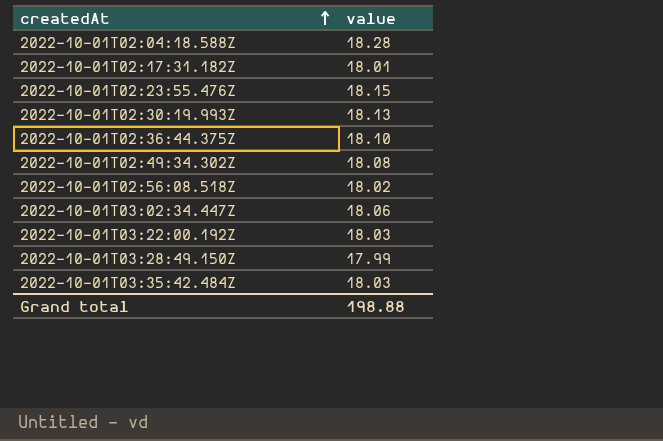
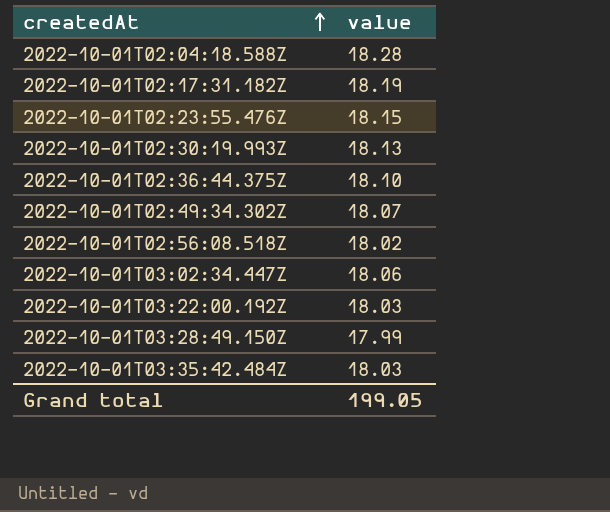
2022-10-01T02:17:31.182Z | value: 18.01 -> 18.19
2022-10-01T02:49:34.302Z | value: 18.08 -> 18.07
Grand total | value: 198.88 -> 199.05

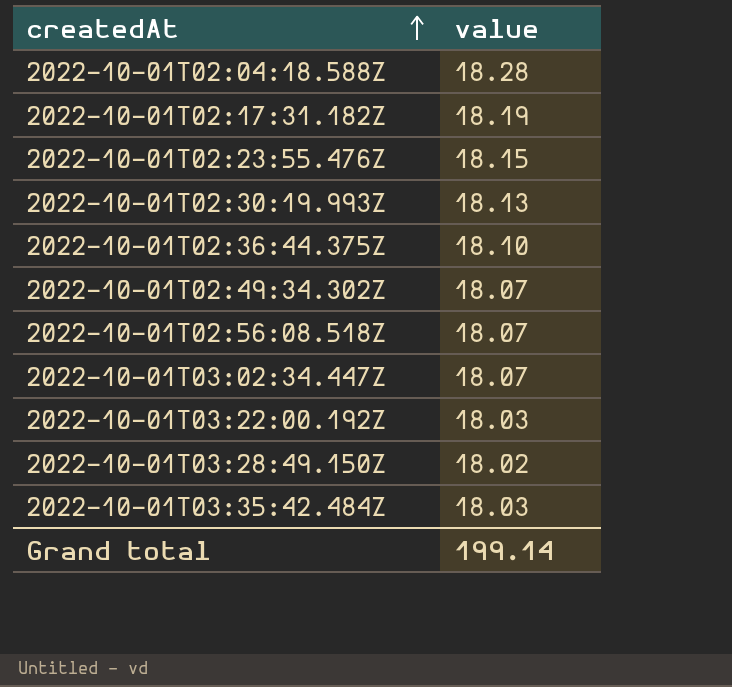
2022-10-01T02:56:08.518Z | value: 18.02 -> 18.07
2022-10-01T03:02:34.447Z | value: 18.06 -> 18.07
2022-10-01T03:28:49.150Z | value: 17.99 -> 18.02
Grand total | value: 199.05 -> 199.14

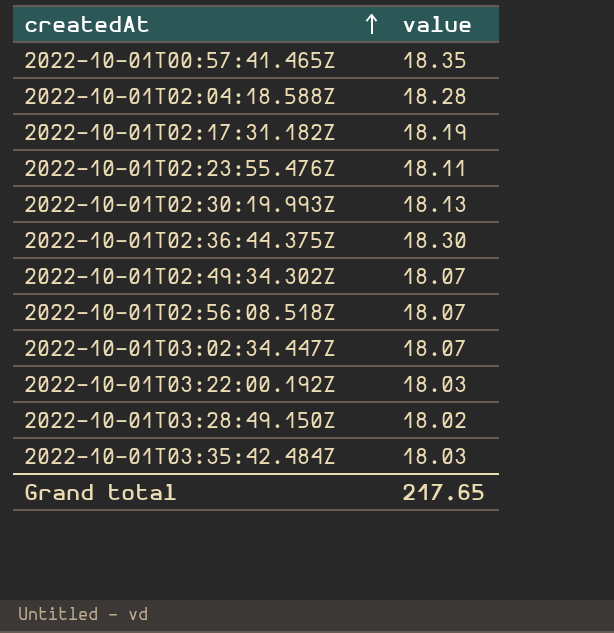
row 2022-10-01T00:57:41.465Z: none -> 18.35
2022-10-01T02:23:55.476Z | value: 18.15 -> 18.11
2022-10-01T02:36:44.375Z | value: 18.10 -> 18.30
Grand total | value: 199.14 -> 217.65

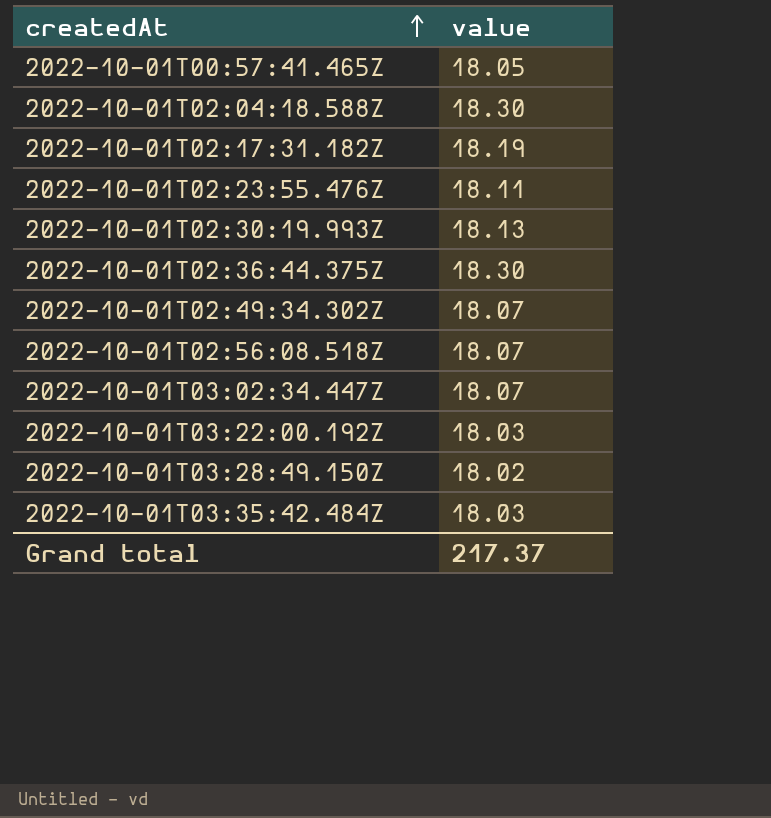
2022-10-01T00:57:41.465Z | value: 18.35 -> 18.05
2022-10-01T02:04:18.588Z | value: 18.28 -> 18.30
Grand total | value: 217.65 -> 217.37

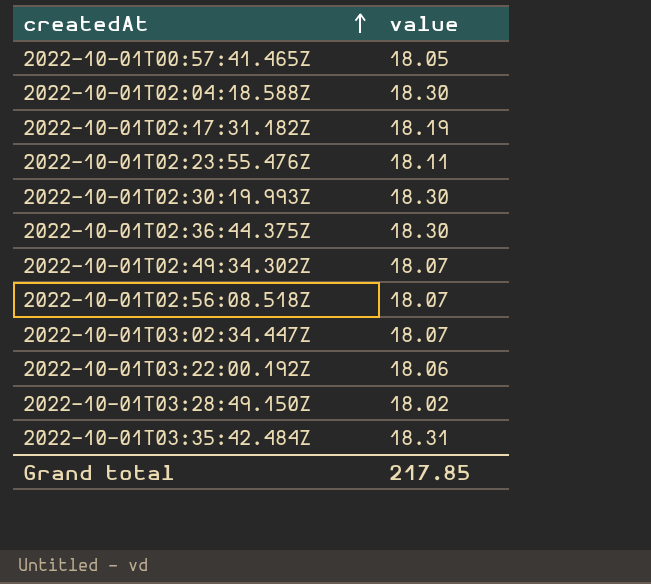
2022-10-01T02:30:19.993Z | value: 18.13 -> 18.30
2022-10-01T03:22:00.192Z | value: 18.03 -> 18.06
2022-10-01T03:35:42.484Z | value: 18.03 -> 18.31
Grand total | value: 217.37 -> 217.85

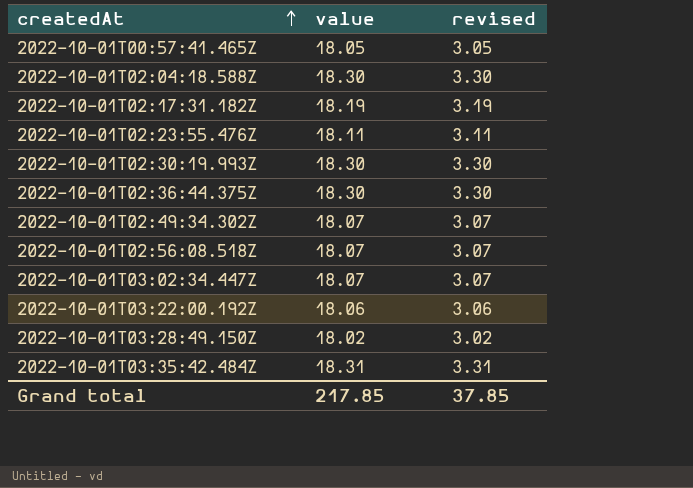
column revised | formula: none -> [value] - 15

